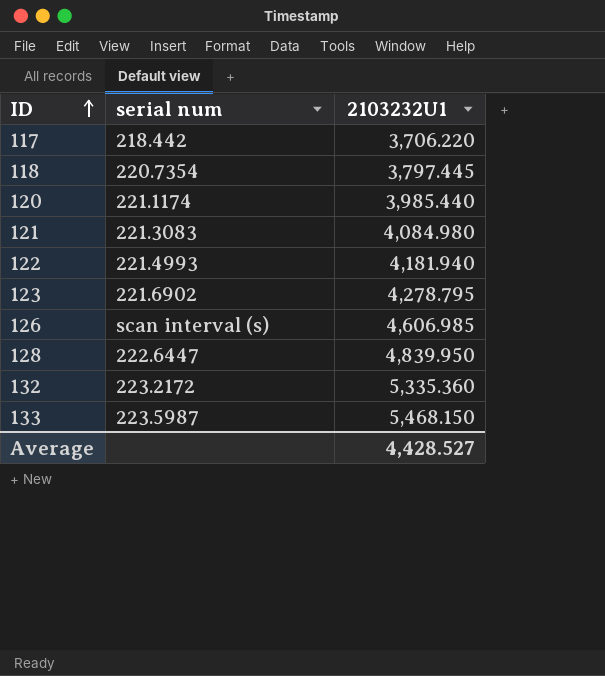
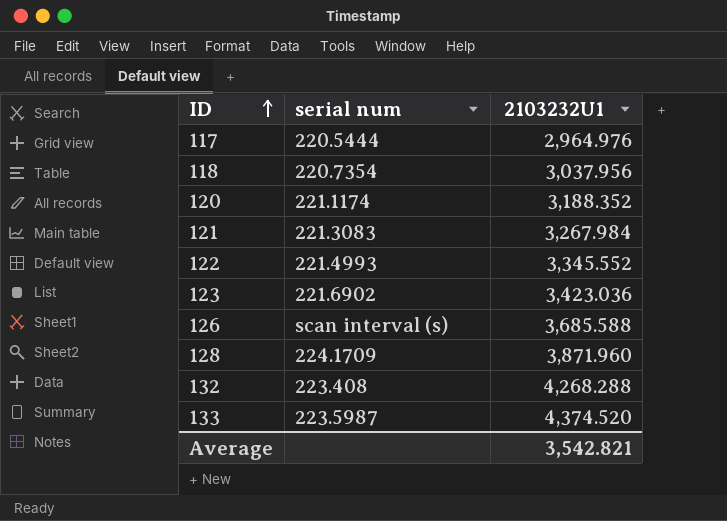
117 | serial num: 218.442 -> 220.5444
117 | 2103232U1: 3,706.220 -> 2,964.976
118 | 2103232U1: 3,797.445 -> 3,037.956
120 | 2103232U1: 3,985.440 -> 3,188.352
121 | 2103232U1: 4,084.980 -> 3,267.984
122 | 2103232U1: 4,181.940 -> 3,345.552
123 | 2103232U1: 4,278.795 -> 3,423.036
126 | 2103232U1: 4,606.985 -> 3,685.588
128 | serial num: 222.6447 -> 224.1709
128 | 2103232U1: 4,839.950 -> 3,871.960
132 | serial num: 223.2172 -> 223.408
132 | 2103232U1: 5,335.360 -> 4,268.288
133 | 2103232U1: 5,468.150 -> 4,374.520
Average | 2103232U1: 4,428.527 -> 3,542.821

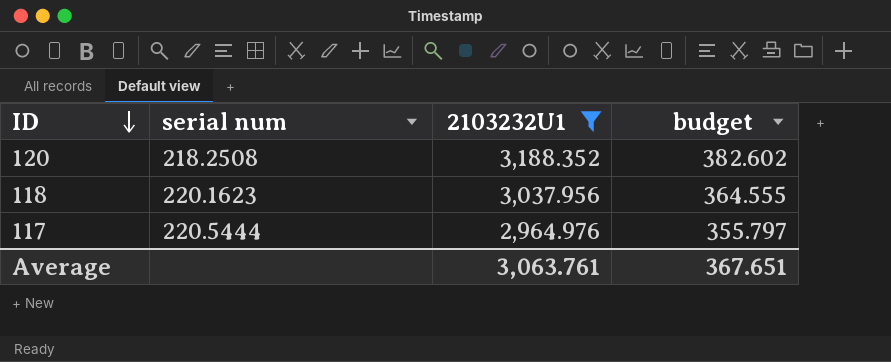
filter: none -> 2103232U1 <= 3,188.352
row order: ID ascending -> ID descending
column budget | formula: none -> [2103232U1] * 0.12
120 | serial num: 221.1174 -> 218.2508
118 | serial num: 220.7354 -> 220.1623
Average | 2103232U1: 3,542.821 -> 3,063.761

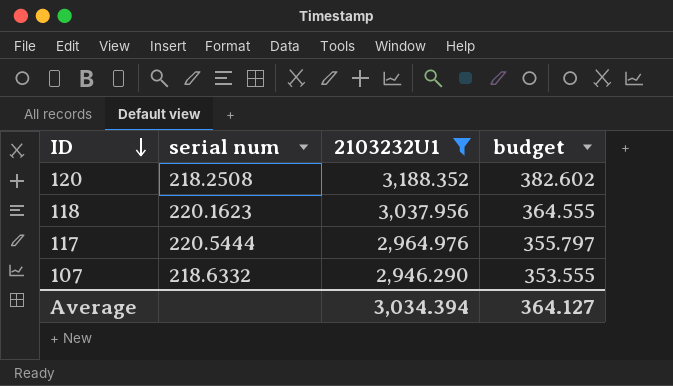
row 107: none -> 218.6332 | 2,946.290 | 353.555
Average | 2103232U1: 3,063.761 -> 3,034.394
Average | budget: 367.651 -> 364.127

